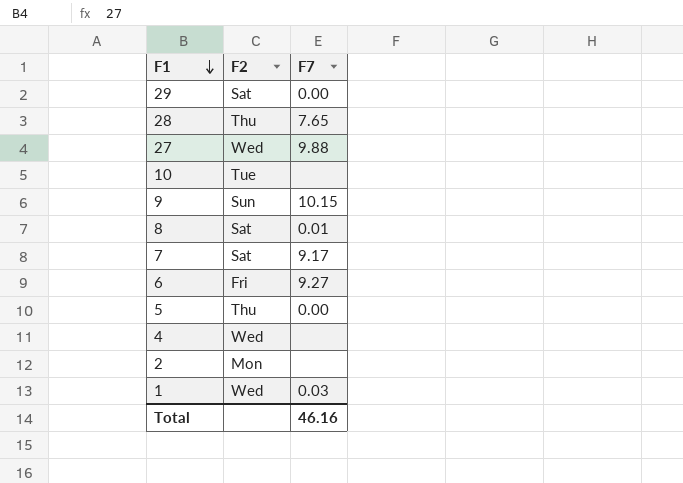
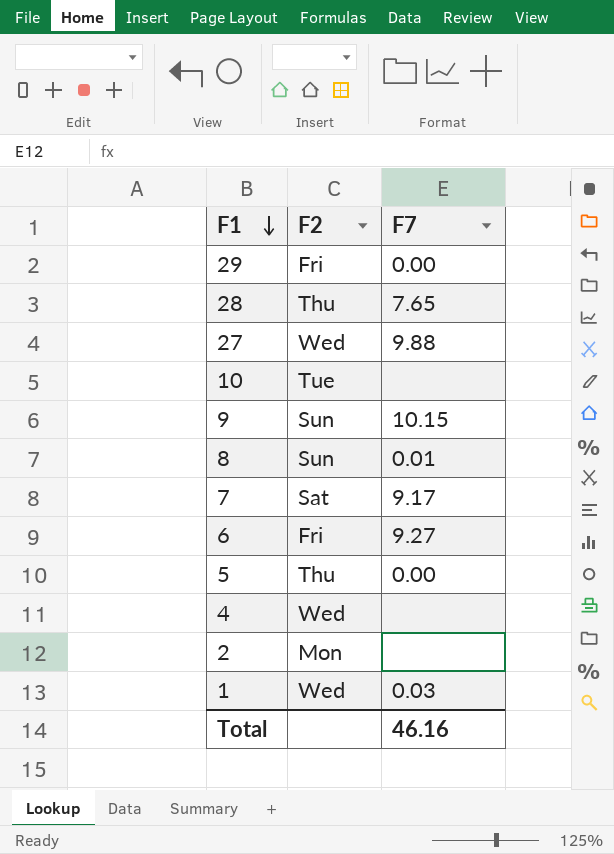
29 | F2: Sat -> Fri
8 | F2: Sat -> Sun

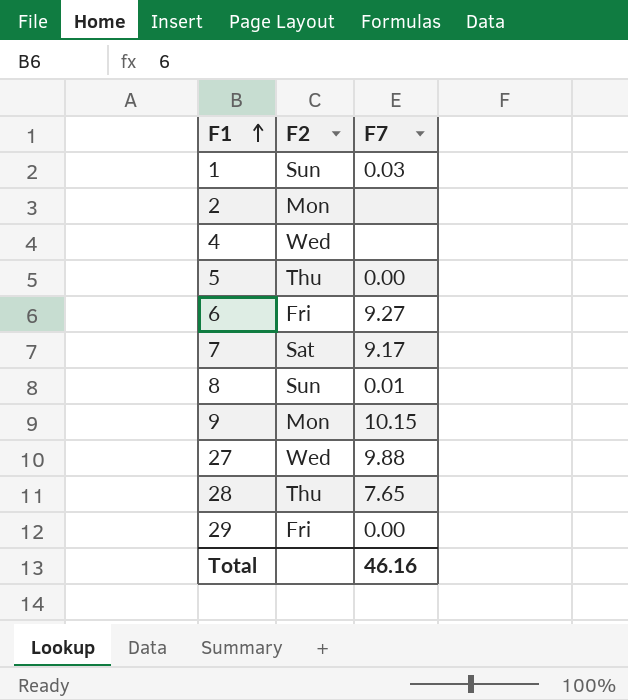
row order: F1 descending -> F1 ascending
row 10: Tue | none -> none
1 | F2: Wed -> Sun
9 | F2: Sun -> Mon

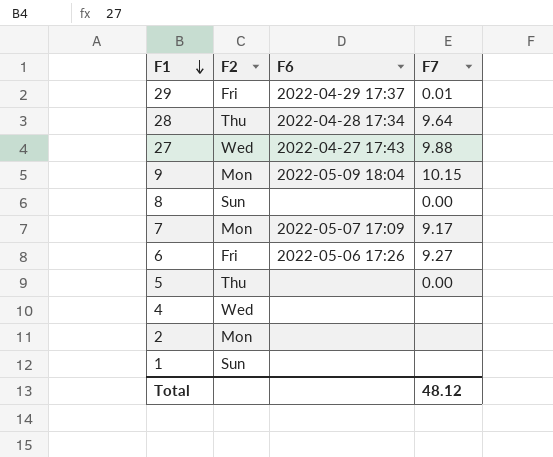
row order: F1 ascending -> F1 descending
column F6 | position: none -> 3
29 | F7: 0.00 -> 0.01
28 | F7: 7.65 -> 9.64
8 | F7: 0.01 -> 0.00
7 | F2: Sat -> Mon
1 | F7: 0.03 -> none
Total | F7: 46.16 -> 48.12

